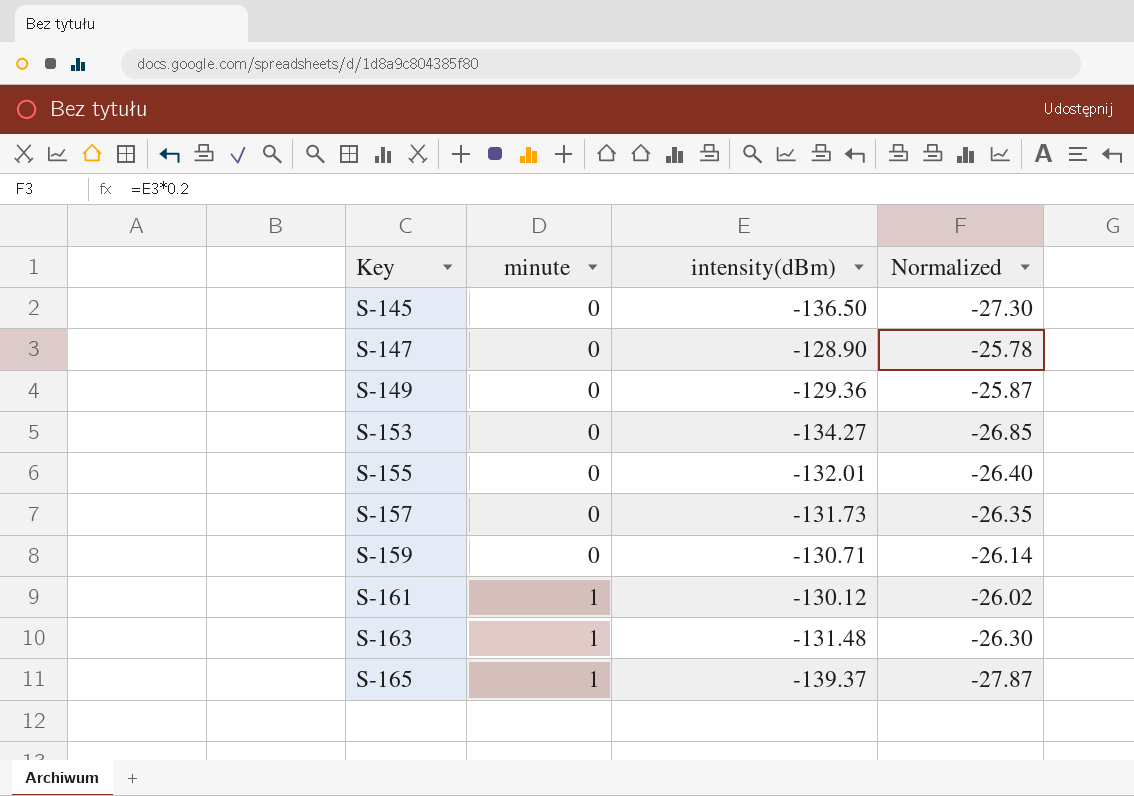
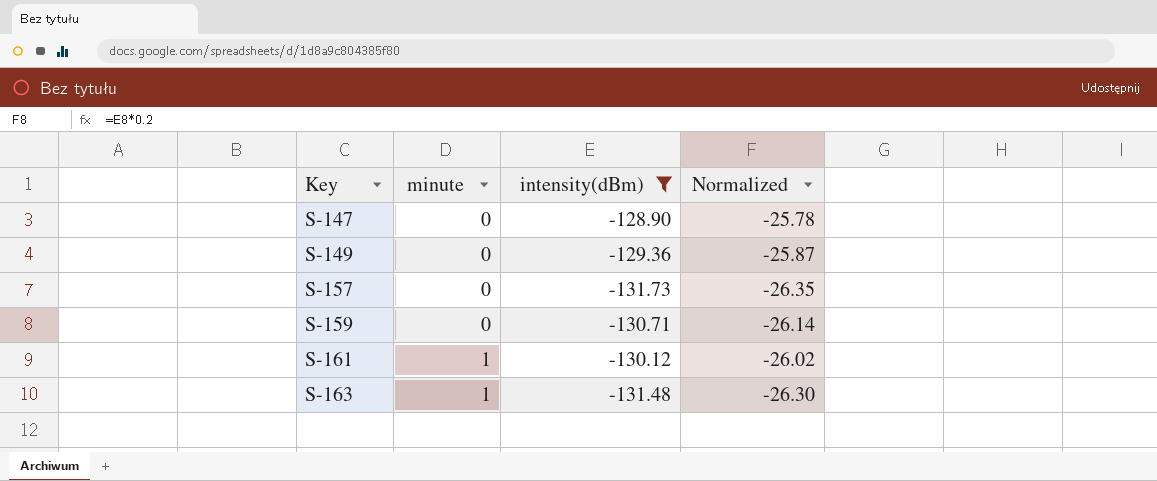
filter: none -> intensity(dBm) >= -131.73

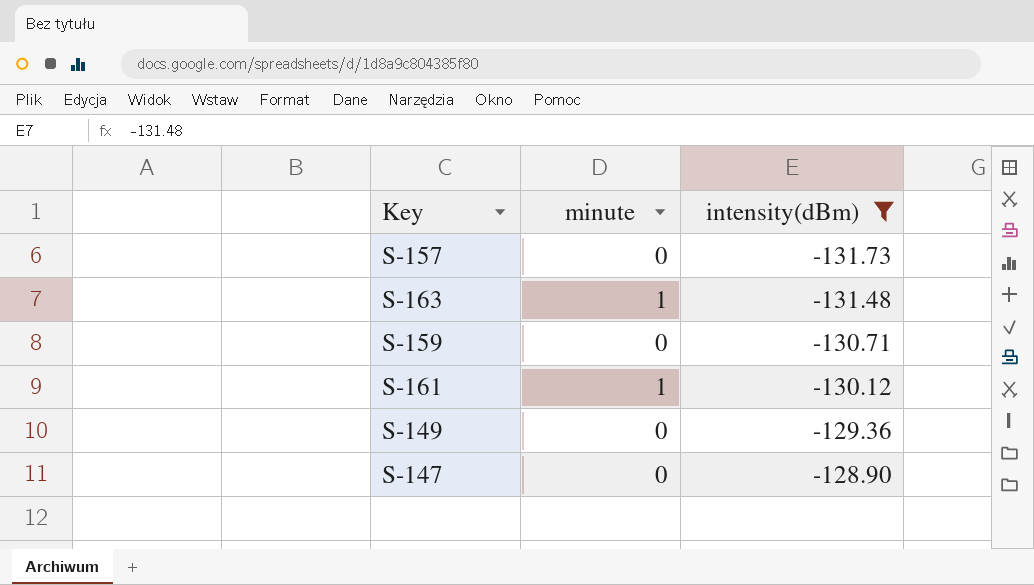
row order: Key ascending -> intensity(dBm) ascending
column Normalized | formula: [intensity(dBm)] * 0.2 -> none

